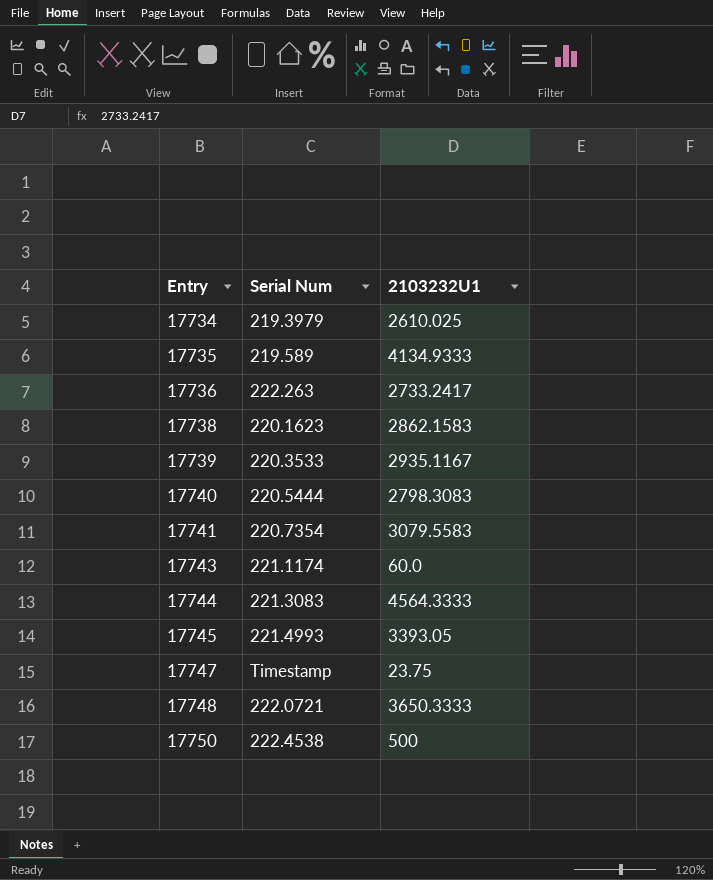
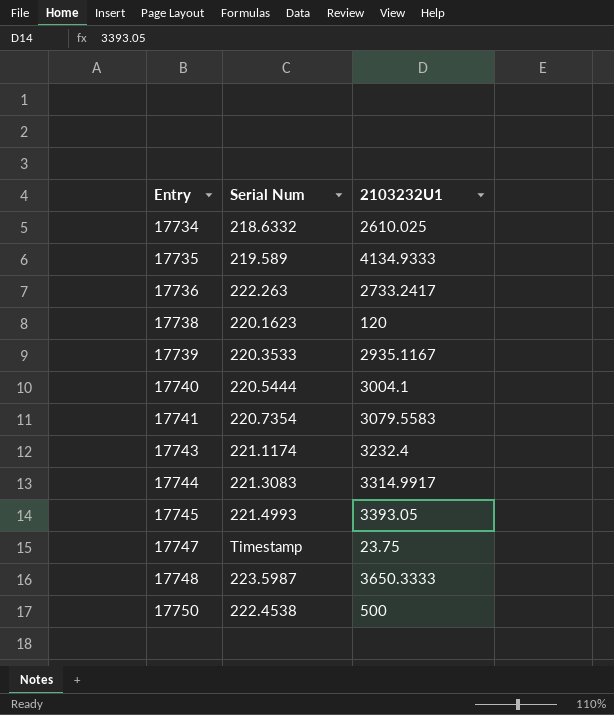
17734 | Serial Num: 219.3979 -> 218.6332
17738 | 2103232U1: 2862.1583 -> 120
17740 | 2103232U1: 2798.3083 -> 3004.1
17743 | 2103232U1: 60.0 -> 3232.4
17744 | 2103232U1: 4564.3333 -> 3314.9917
17748 | Serial Num: 222.0721 -> 223.5987

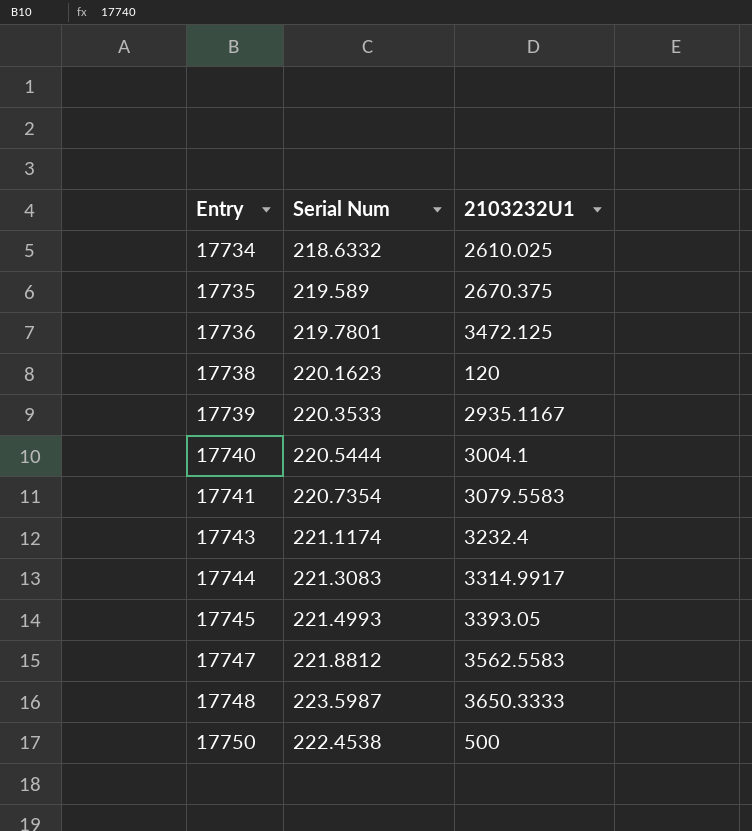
17735 | 2103232U1: 4134.9333 -> 2670.375
17736 | Serial Num: 222.263 -> 219.7801
17736 | 2103232U1: 2733.2417 -> 3472.125
17747 | Serial Num: Timestamp -> 221.8812
17747 | 2103232U1: 23.75 -> 3562.5583

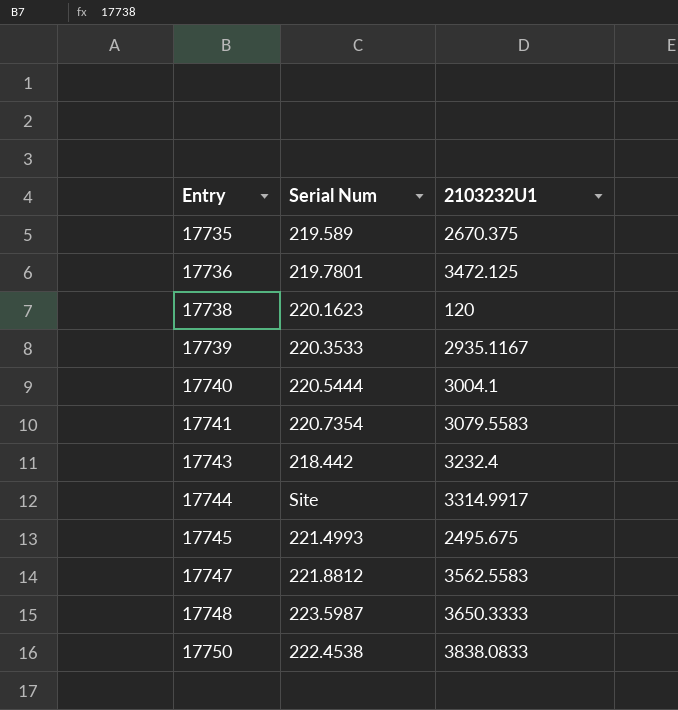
row 17734: 218.6332 | 2610.025 -> none
17743 | Serial Num: 221.1174 -> 218.442
17744 | Serial Num: 221.3083 -> Site
17745 | 2103232U1: 3393.05 -> 2495.675
17750 | 2103232U1: 500 -> 3838.0833

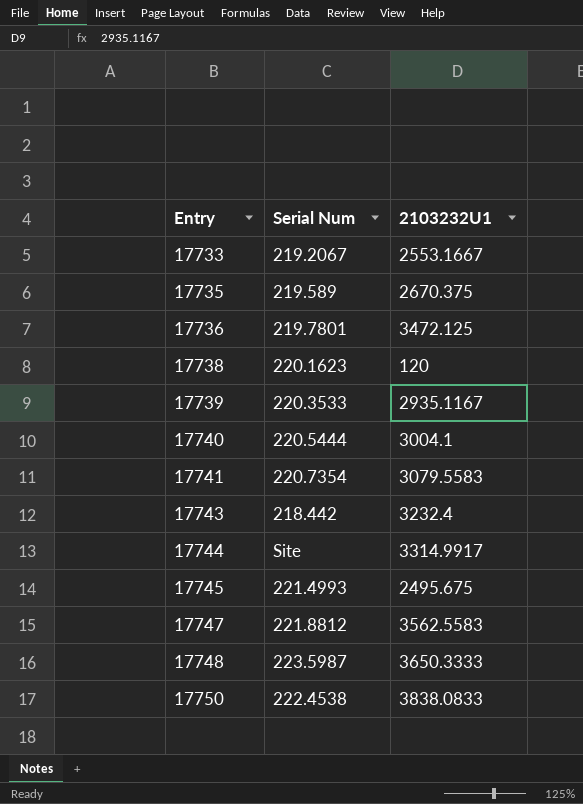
row 17733: none -> 219.2067 | 2553.1667

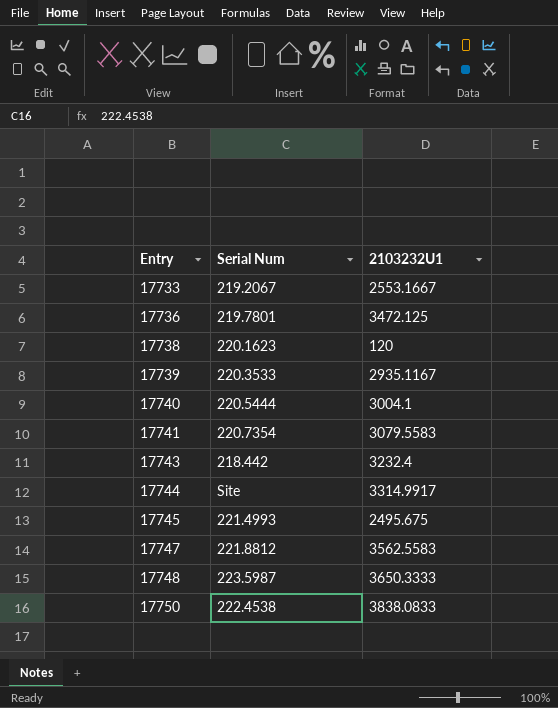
row 17735: 219.589 | 2670.375 -> none

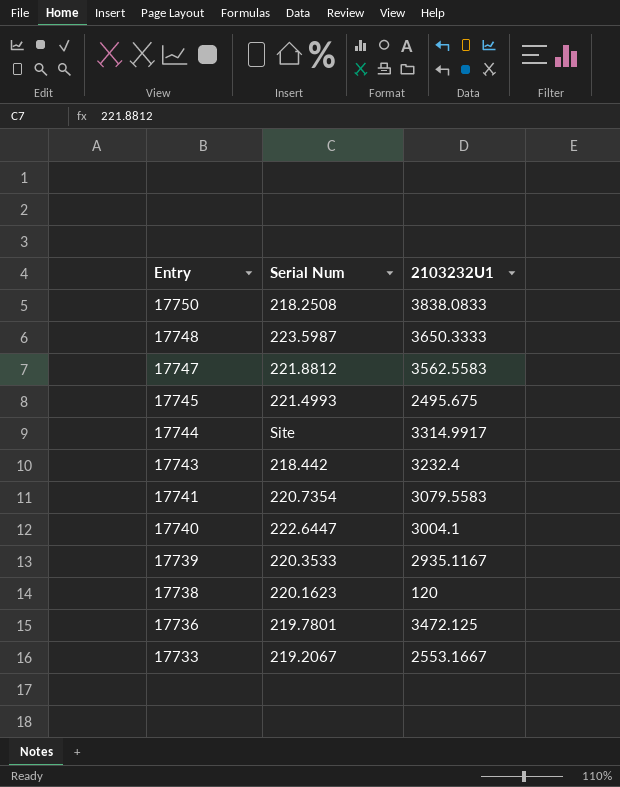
row order: Entry ascending -> Entry descending
17750 | Serial Num: 222.4538 -> 218.2508
17740 | Serial Num: 220.5444 -> 222.6447

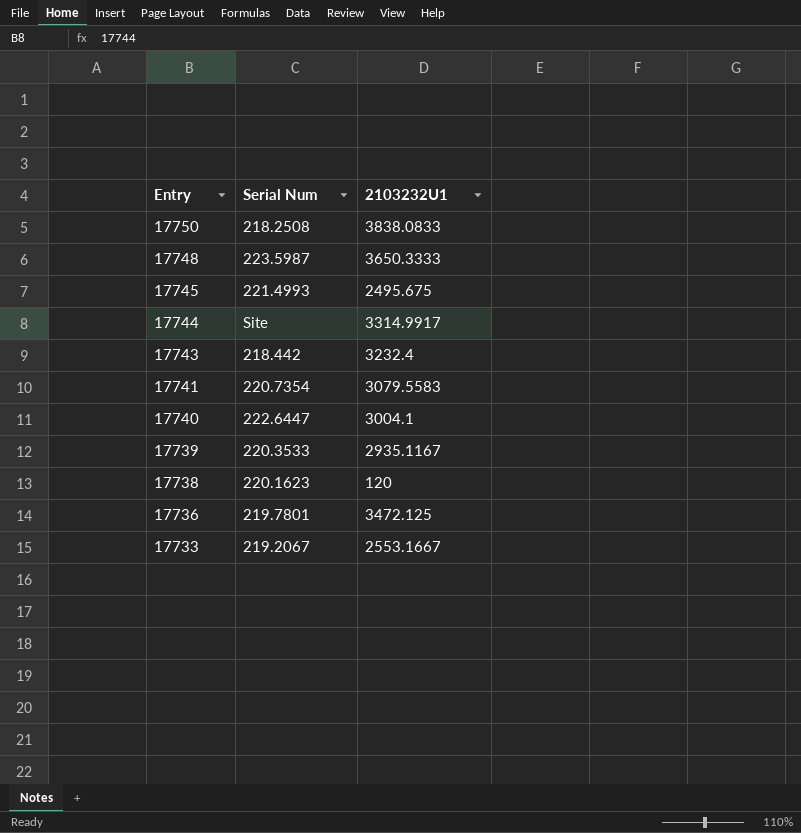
row 17747: 221.8812 | 3562.5583 -> none

